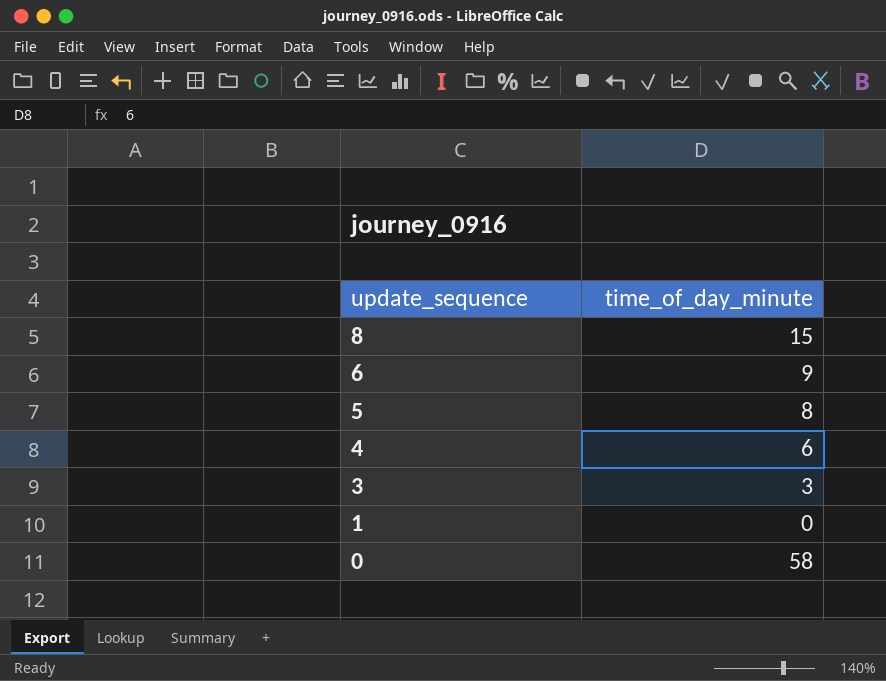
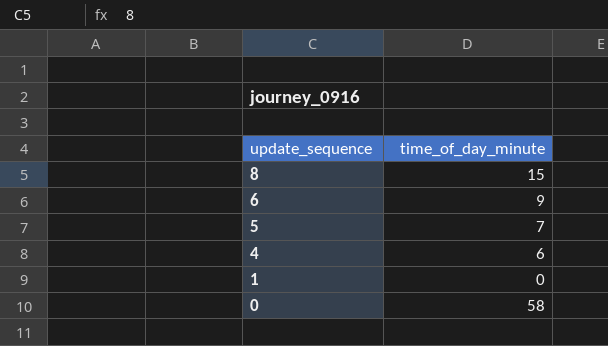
row 3: 3 -> none
5 | time_of_day_minute: 8 -> 7

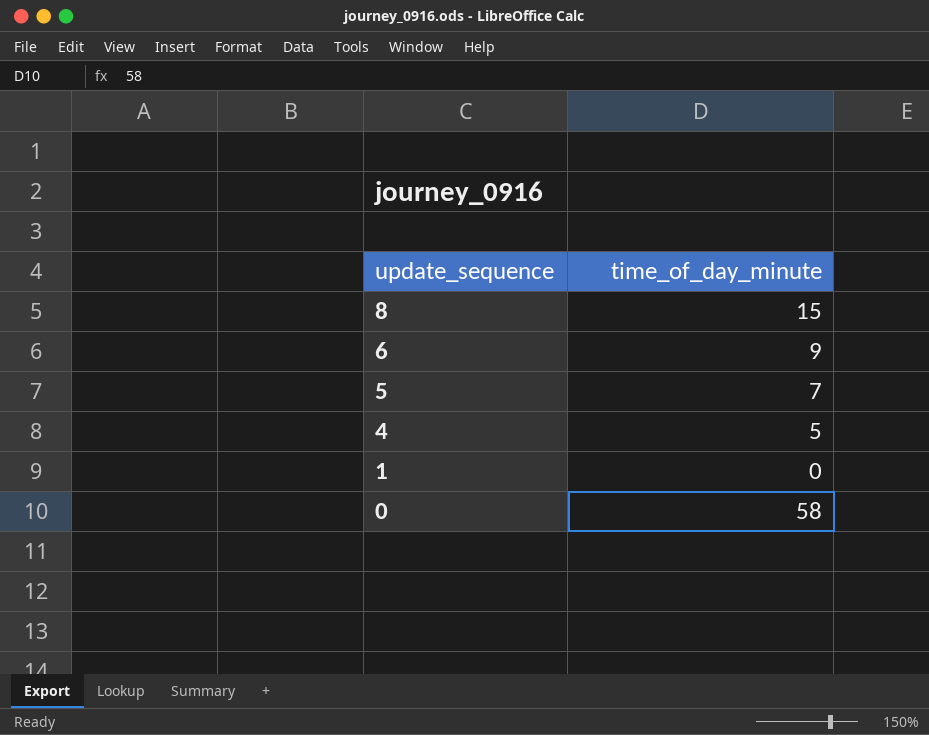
4 | time_of_day_minute: 6 -> 5

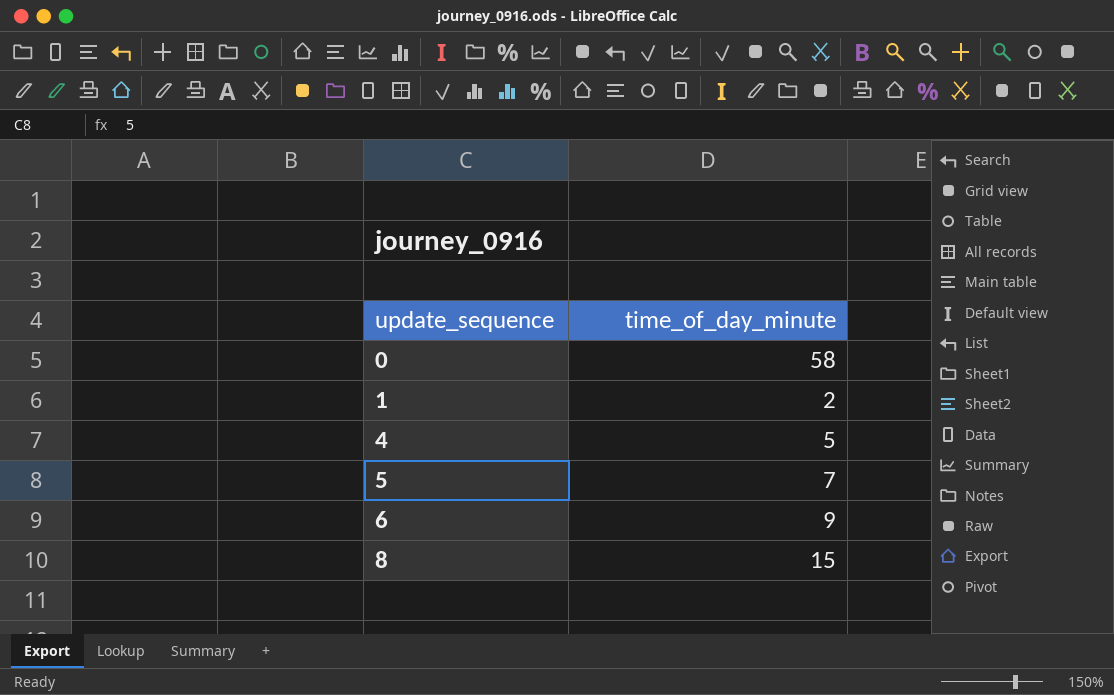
row order: update_sequence descending -> update_sequence ascending
1 | time_of_day_minute: 0 -> 2

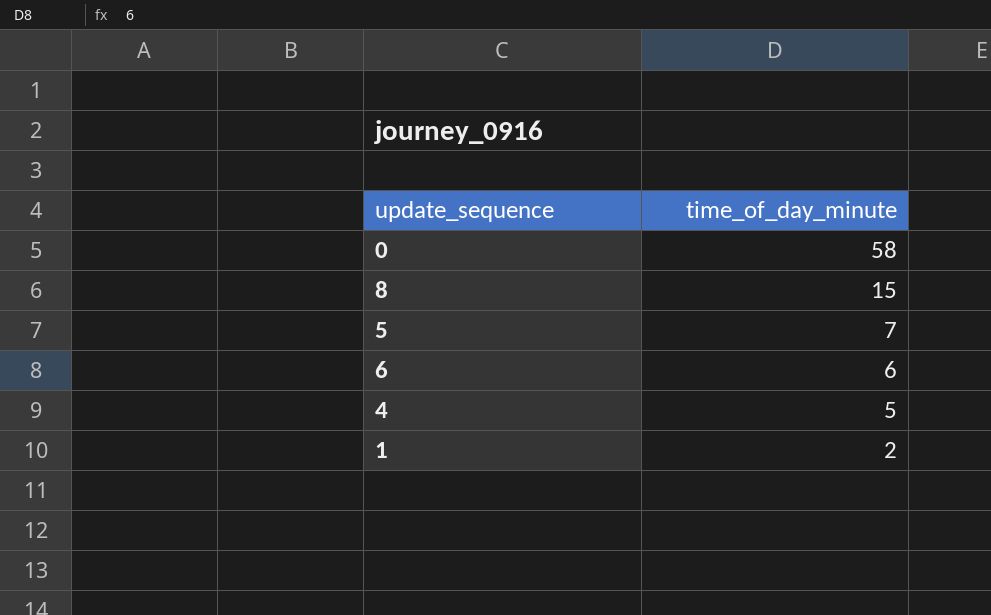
row order: update_sequence ascending -> time_of_day_minute descending
6 | time_of_day_minute: 9 -> 6

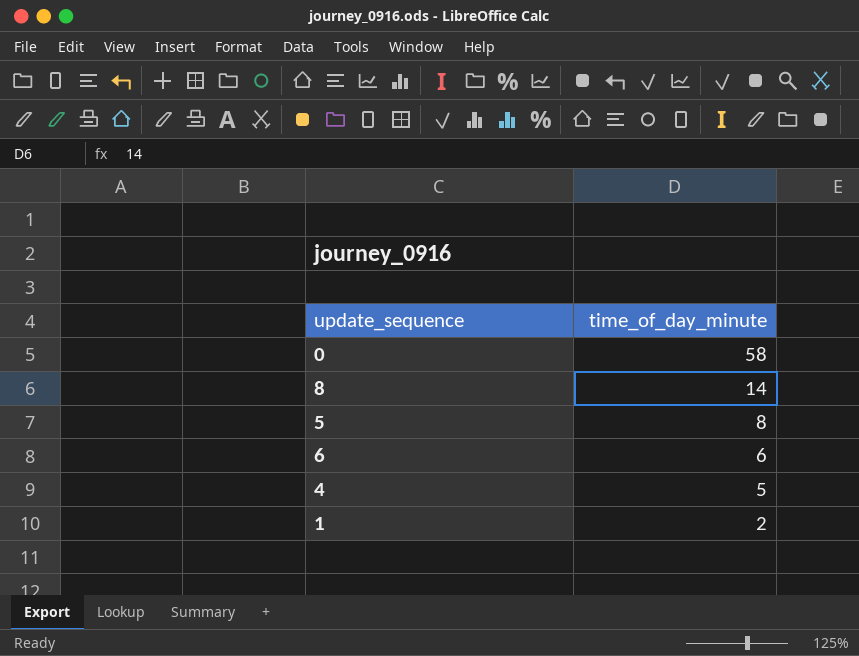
8 | time_of_day_minute: 15 -> 14
5 | time_of_day_minute: 7 -> 8

